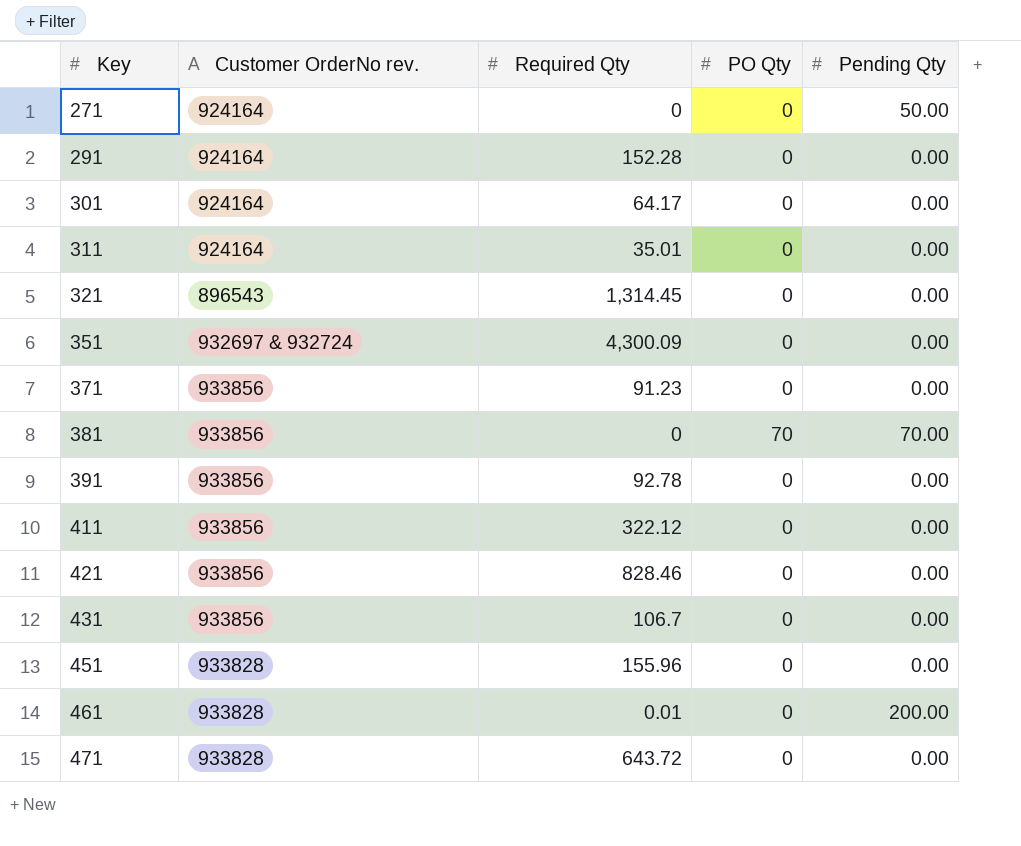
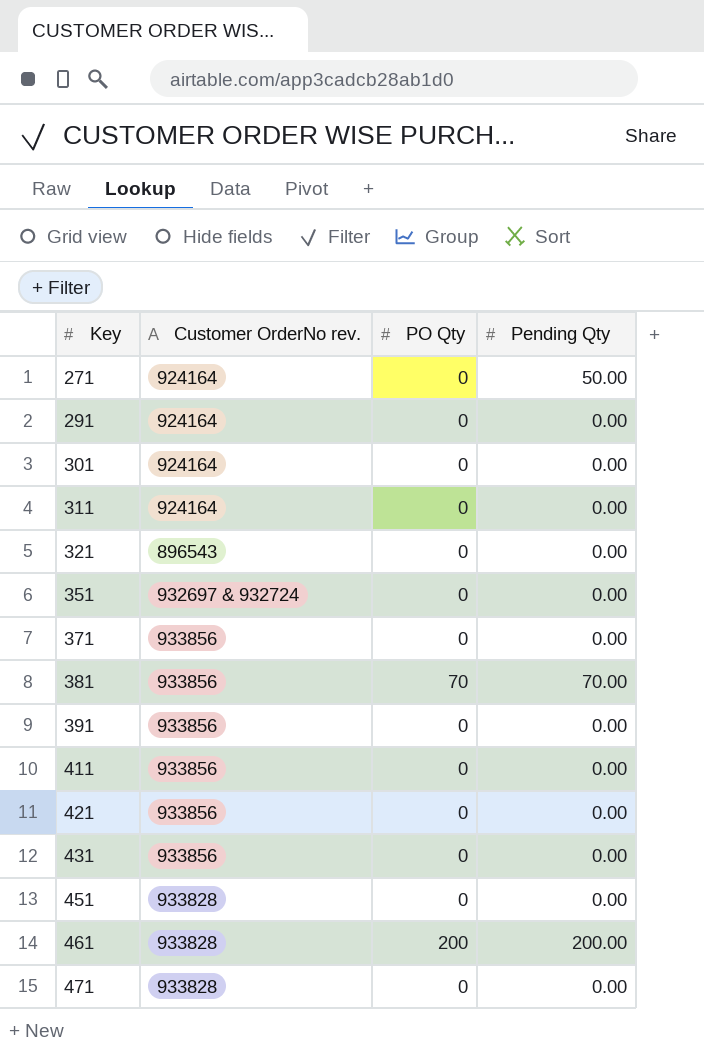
column Required Qty | position: 3 -> none
461 | PO Qty: 0 -> 200

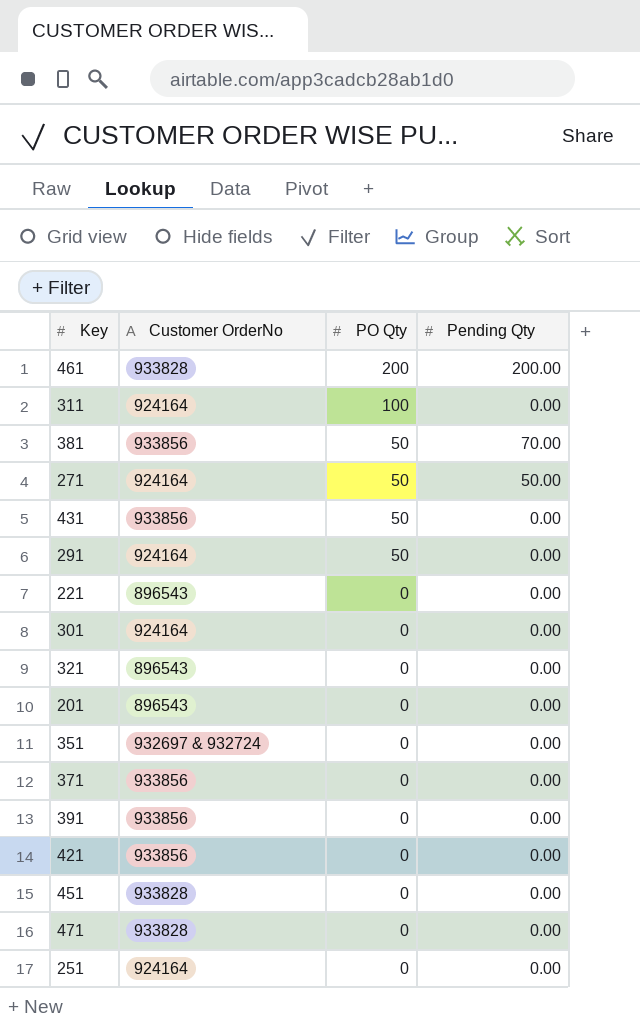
row order: Key ascending -> PO Qty descending
column name: Customer OrderNo rev. -> Customer OrderNo
row 411: 933856 | 0 | 0.00 -> none
311 | PO Qty: 0 -> 100
381 | PO Qty: 70 -> 50
271 | PO Qty: 0 -> 50
431 | PO Qty: 0 -> 50
291 | PO Qty: 0 -> 50
row 221: none -> 896543 | 0 | 0.00
row 201: none -> 896543 | 0 | 0.00
row 251: none -> 924164 | 0 | 0.00

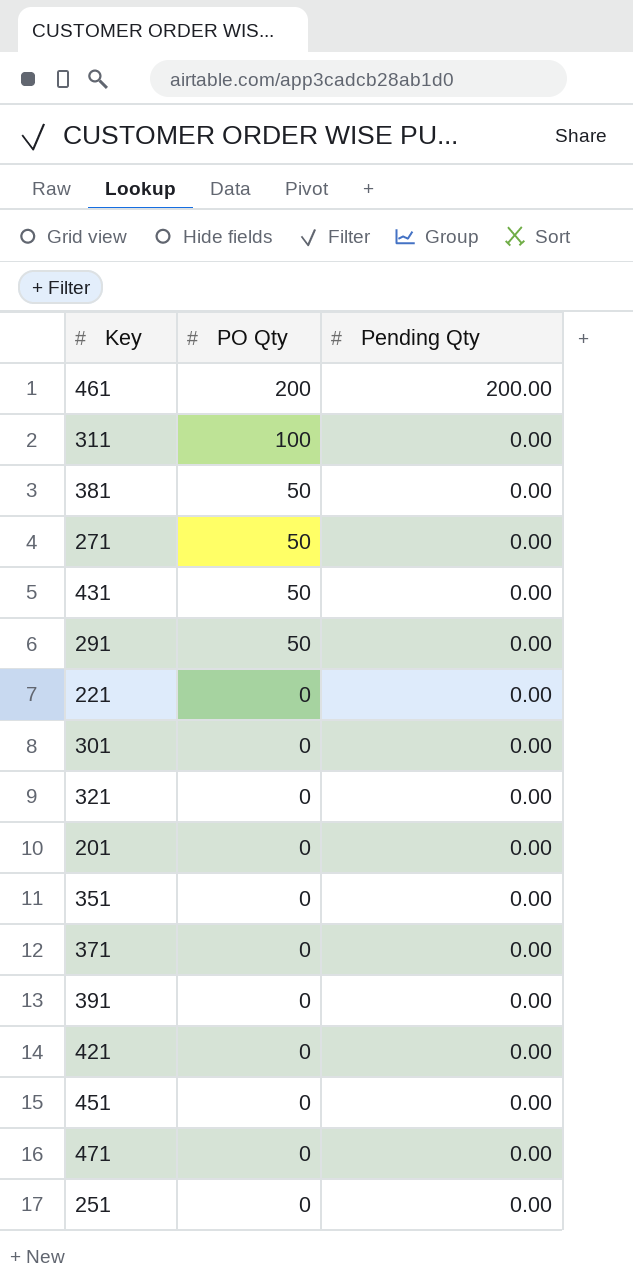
column Customer OrderNo | position: 2 -> none
381 | Pending Qty: 70.00 -> 0.00
271 | Pending Qty: 50.00 -> 0.00

